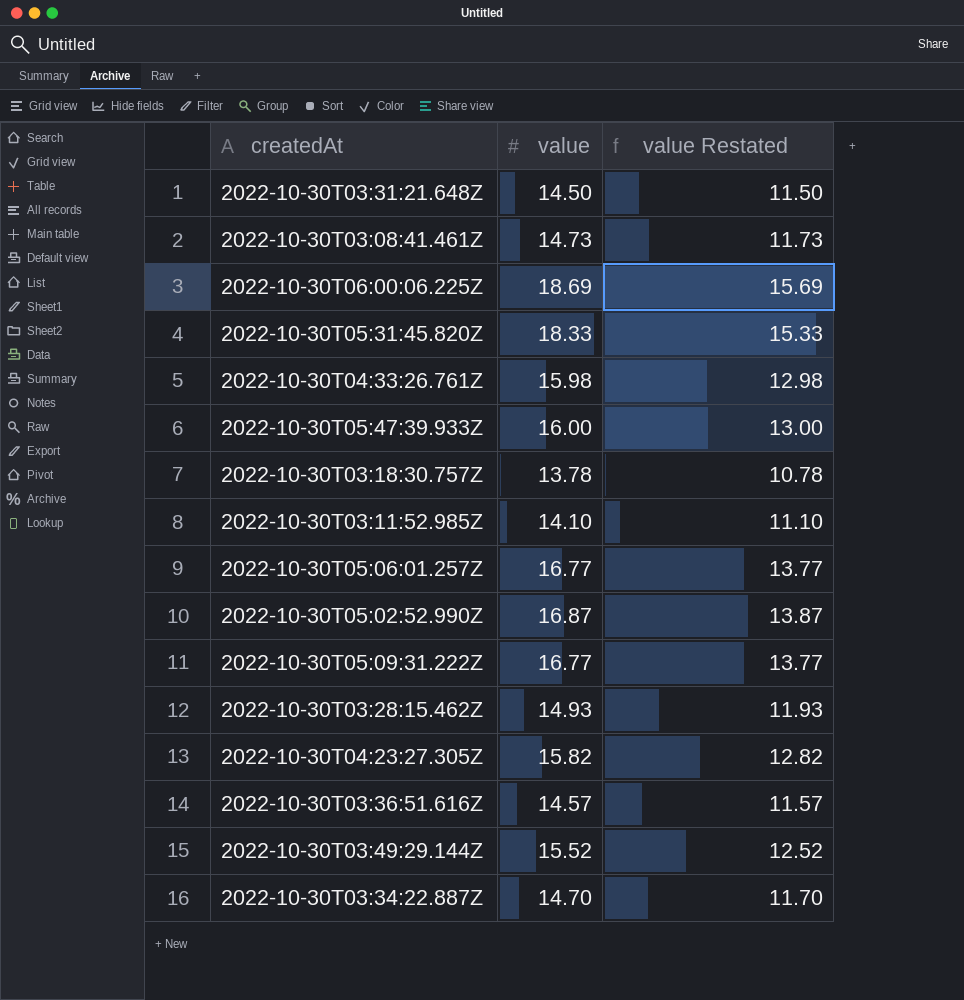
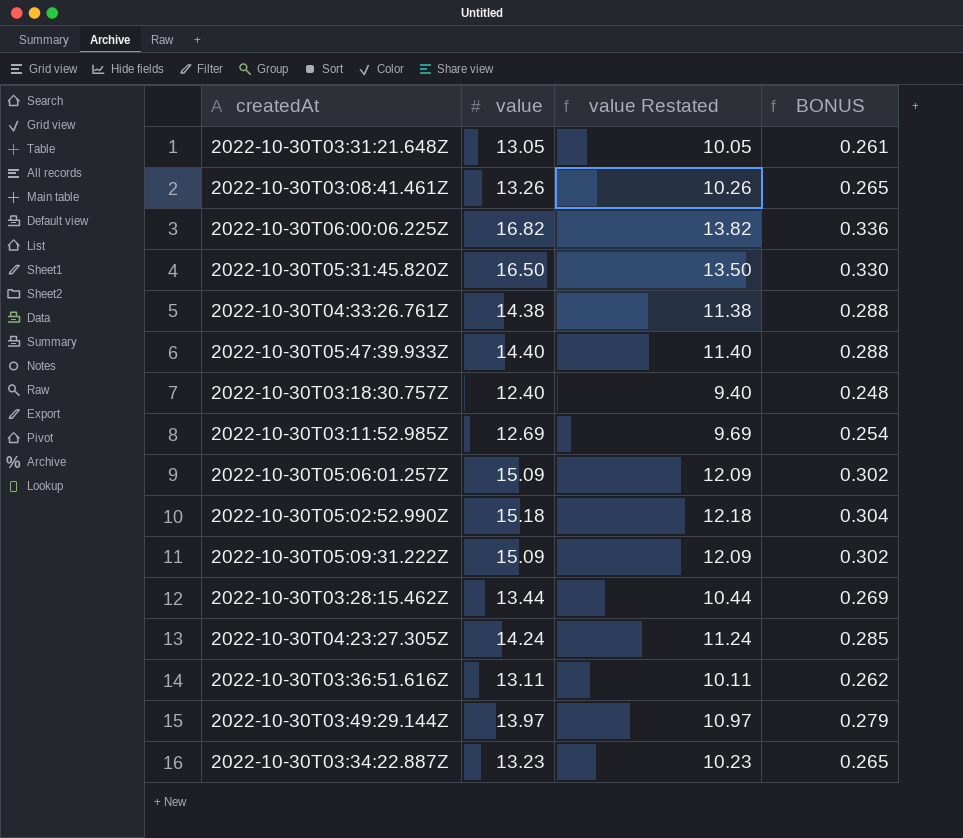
column BONUS | formula: none -> [value] * 0.02
2022-10-30T03:31:21.648Z | value: 14.50 -> 13.05
2022-10-30T03:31:21.648Z | value Restated: 11.50 -> 10.05
2022-10-30T03:08:41.461Z | value: 14.73 -> 13.26
2022-10-30T03:08:41.461Z | value Restated: 11.73 -> 10.26
2022-10-30T06:00:06.225Z | value: 18.69 -> 16.82
2022-10-30T06:00:06.225Z | value Restated: 15.69 -> 13.82
2022-10-30T05:31:45.820Z | value: 18.33 -> 16.50
2022-10-30T05:31:45.820Z | value Restated: 15.33 -> 13.50
2022-10-30T04:33:26.761Z | value: 15.98 -> 14.38
2022-10-30T04:33:26.761Z | value Restated: 12.98 -> 11.38
2022-10-30T05:47:39.933Z | value: 16.00 -> 14.40
2022-10-30T05:47:39.933Z | value Restated: 13.00 -> 11.40
2022-10-30T03:18:30.757Z | value: 13.78 -> 12.40
2022-10-30T03:18:30.757Z | value Restated: 10.78 -> 9.40
2022-10-30T03:11:52.985Z | value: 14.10 -> 12.69
2022-10-30T03:11:52.985Z | value Restated: 11.10 -> 9.69
2022-10-30T05:06:01.257Z | value: 16.77 -> 15.09
2022-10-30T05:06:01.257Z | value Restated: 13.77 -> 12.09
2022-10-30T05:02:52.990Z | value: 16.87 -> 15.18
2022-10-30T05:02:52.990Z | value Restated: 13.87 -> 12.18
2022-10-30T05:09:31.222Z | value: 16.77 -> 15.09
2022-10-30T05:09:31.222Z | value Restated: 13.77 -> 12.09
2022-10-30T03:28:15.462Z | value: 14.93 -> 13.44
2022-10-30T03:28:15.462Z | value Restated: 11.93 -> 10.44
2022-10-30T04:23:27.305Z | value: 15.82 -> 14.24
2022-10-30T04:23:27.305Z | value Restated: 12.82 -> 11.24
2022-10-30T03:36:51.616Z | value: 14.57 -> 13.11
2022-10-30T03:36:51.616Z | value Restated: 11.57 -> 10.11
2022-10-30T03:49:29.144Z | value: 15.52 -> 13.97
2022-10-30T03:49:29.144Z | value Restated: 12.52 -> 10.97
2022-10-30T03:34:22.887Z | value: 14.70 -> 13.23
2022-10-30T03:34:22.887Z | value Restated: 11.70 -> 10.23

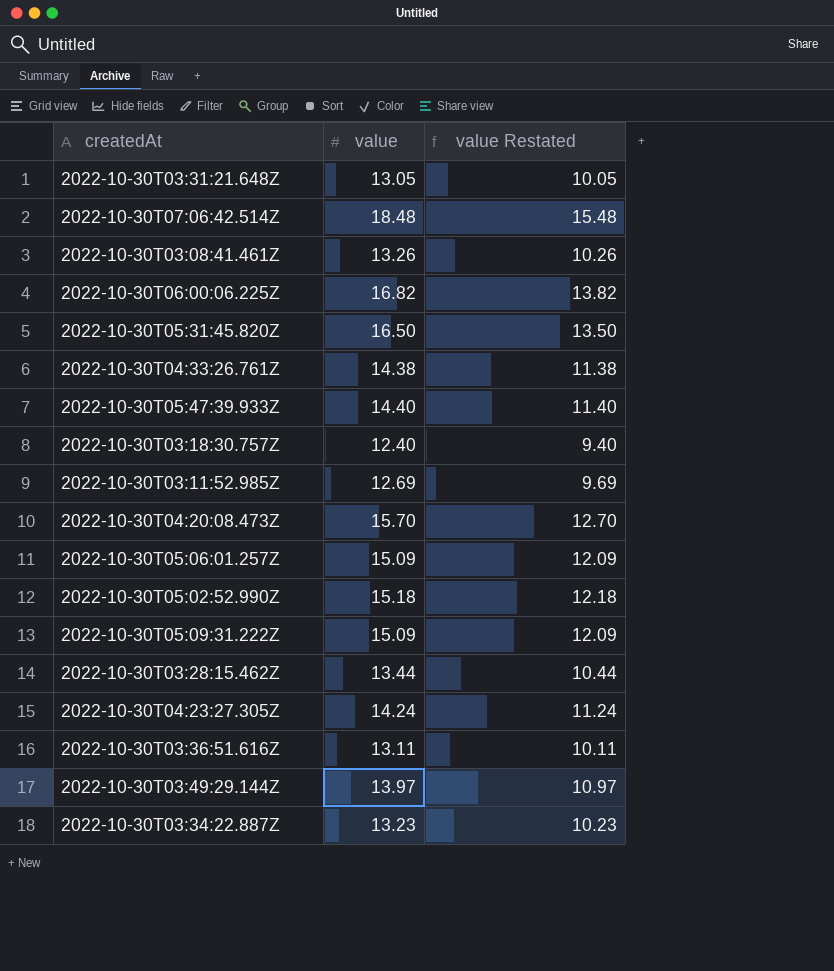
column BONUS | formula: [value] * 0.02 -> none
row 2022-10-30T07:06:42.514Z: none -> 18.48 | 15.48
row 2022-10-30T04:20:08.473Z: none -> 15.70 | 12.70

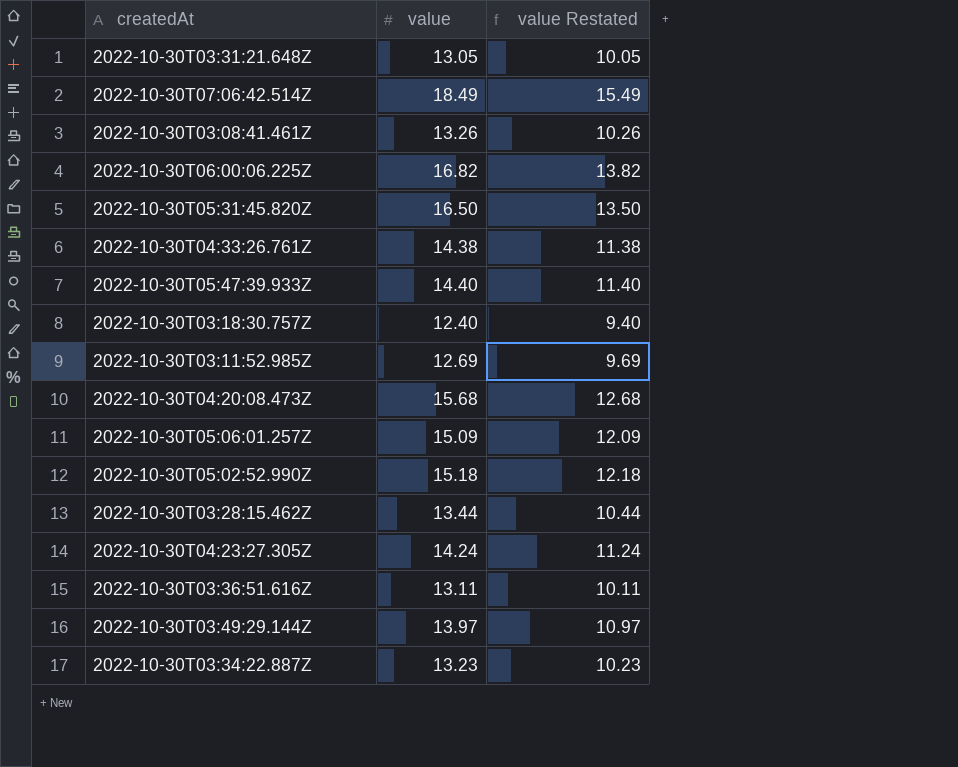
row 2022-10-30T05:09:31.222Z: 15.09 | 12.09 -> none
2022-10-30T07:06:42.514Z | value: 18.48 -> 18.49
2022-10-30T07:06:42.514Z | value Restated: 15.48 -> 15.49
2022-10-30T04:20:08.473Z | value: 15.70 -> 15.68
2022-10-30T04:20:08.473Z | value Restated: 12.70 -> 12.68

